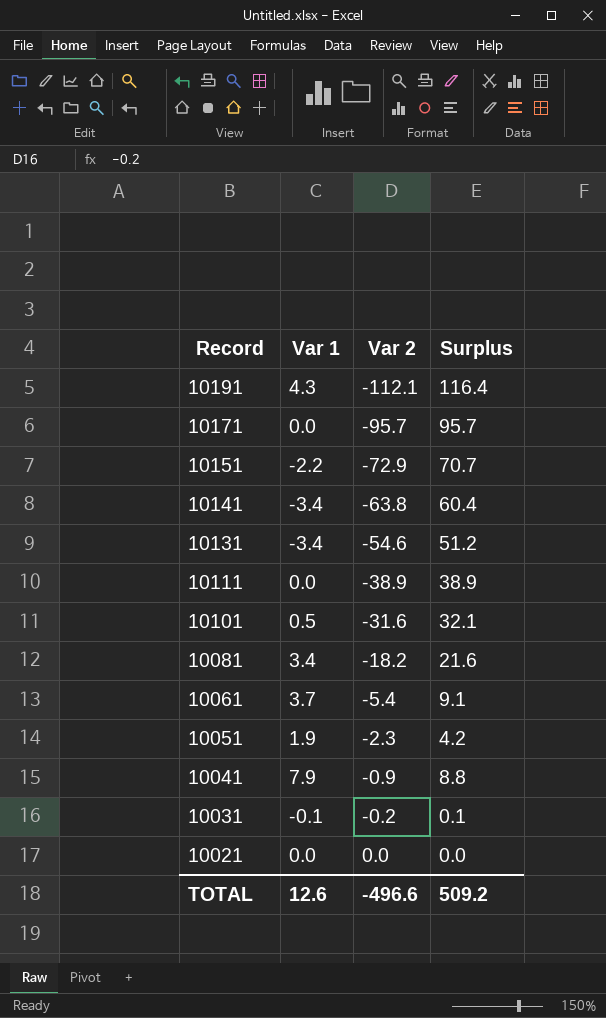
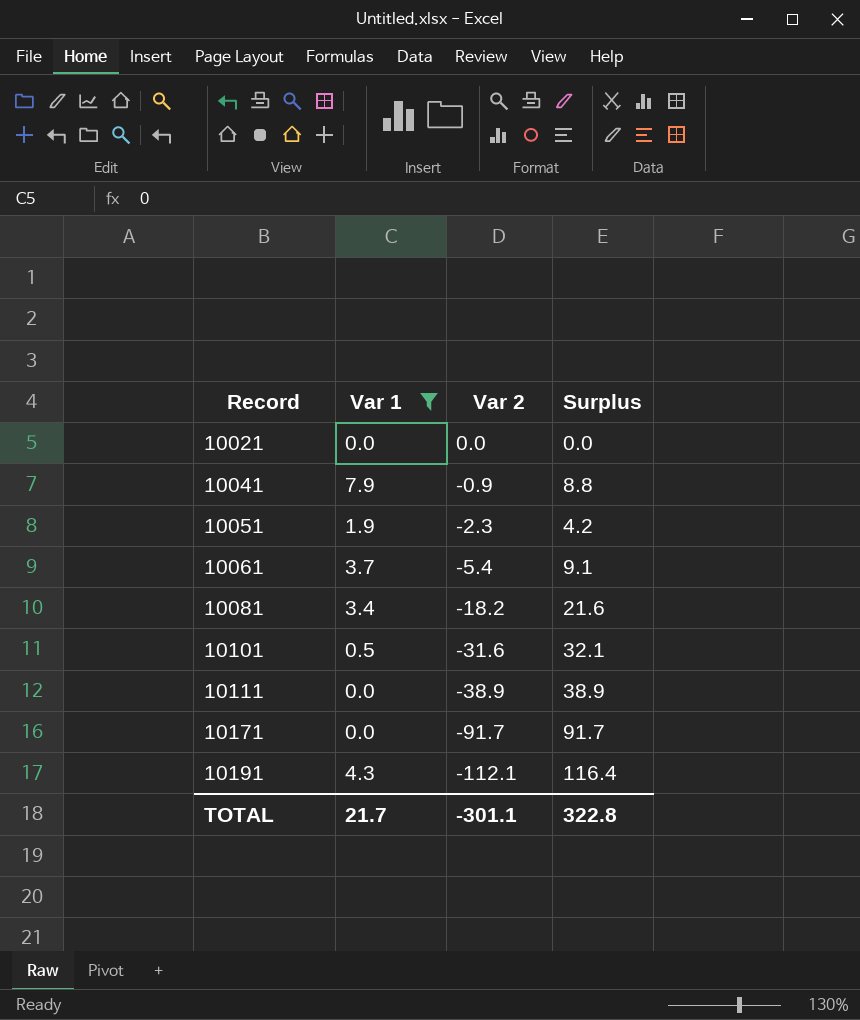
filter: none -> Var 1 >= 0.0
row order: Record descending -> Record ascending
10171 | Var 2: -95.7 -> -91.7
10171 | Surplus: 95.7 -> 91.7
TOTAL | Var 1: 12.6 -> 21.7
TOTAL | Var 2: -496.6 -> -301.1
TOTAL | Surplus: 509.2 -> 322.8

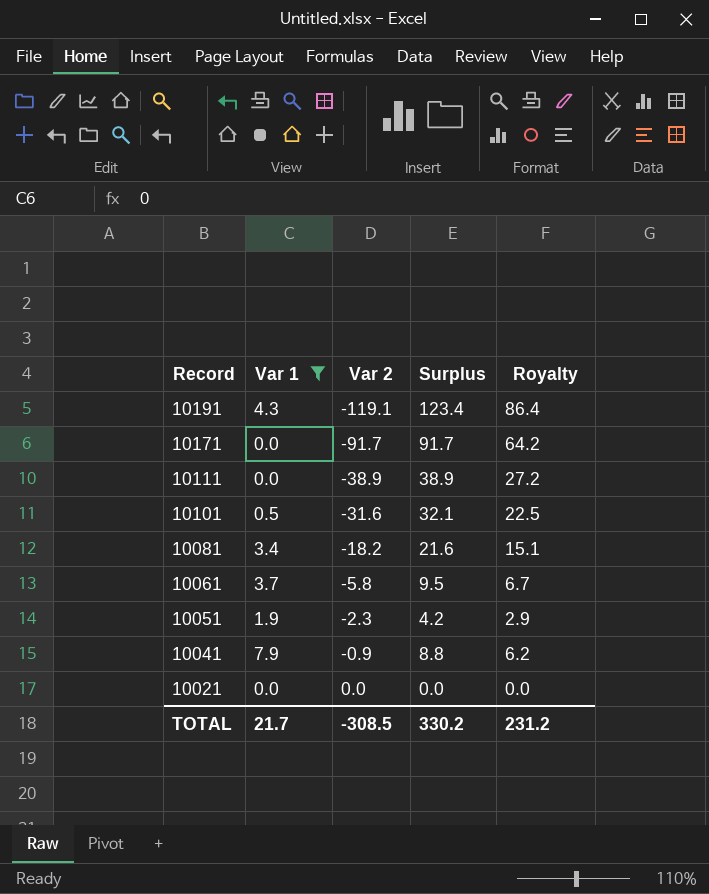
row order: Record ascending -> Record descending
column Royalty | formula: none -> [Surplus] * 0.7
10191 | Var 2: -112.1 -> -119.1
10191 | Surplus: 116.4 -> 123.4
10061 | Var 2: -5.4 -> -5.8
10061 | Surplus: 9.1 -> 9.5
TOTAL | Var 2: -301.1 -> -308.5
TOTAL | Surplus: 322.8 -> 330.2

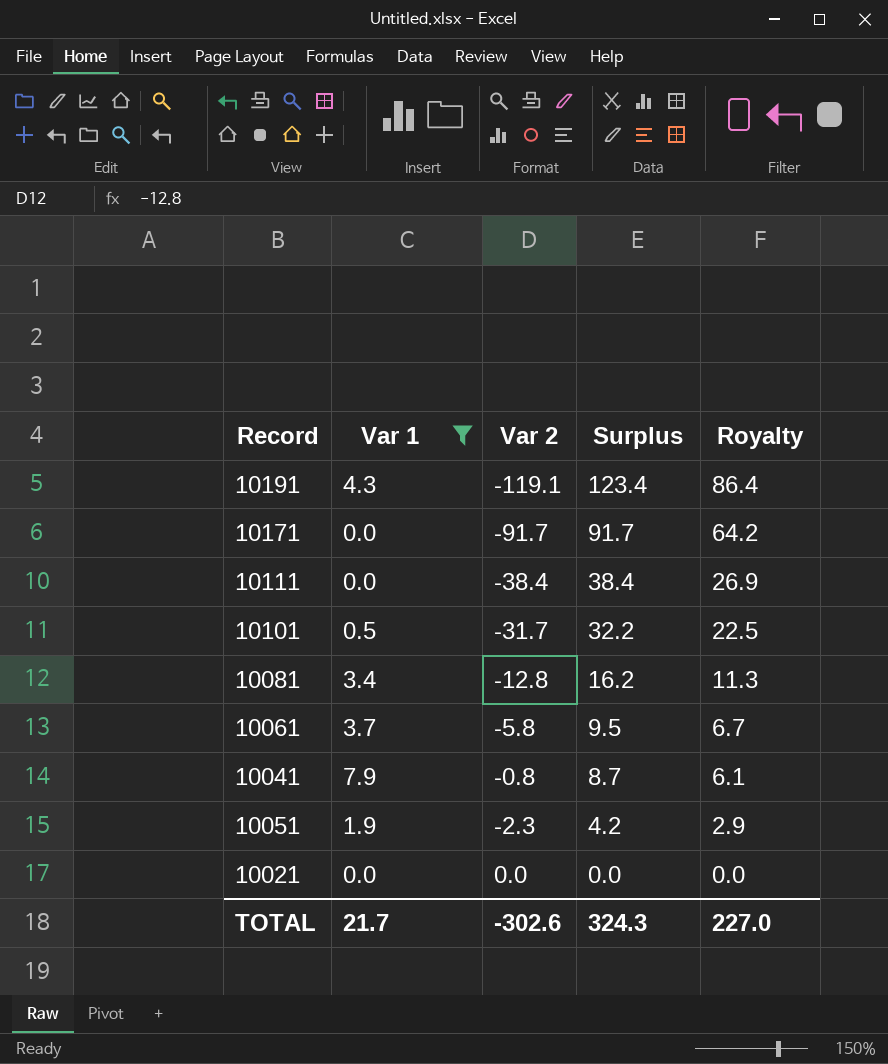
row order: Record descending -> Surplus descending
10111 | Var 2: -38.9 -> -38.4
10111 | Surplus: 38.9 -> 38.4
10111 | Royalty: 27.2 -> 26.9
10101 | Var 2: -31.6 -> -31.7
10101 | Surplus: 32.1 -> 32.2
10081 | Var 2: -18.2 -> -12.8
10081 | Surplus: 21.6 -> 16.2
10081 | Royalty: 15.1 -> 11.3
10041 | Var 2: -0.9 -> -0.8
10041 | Surplus: 8.8 -> 8.7
10041 | Royalty: 6.2 -> 6.1
TOTAL | Var 2: -308.5 -> -302.6
TOTAL | Surplus: 330.2 -> 324.3
TOTAL | Royalty: 231.2 -> 227.0

